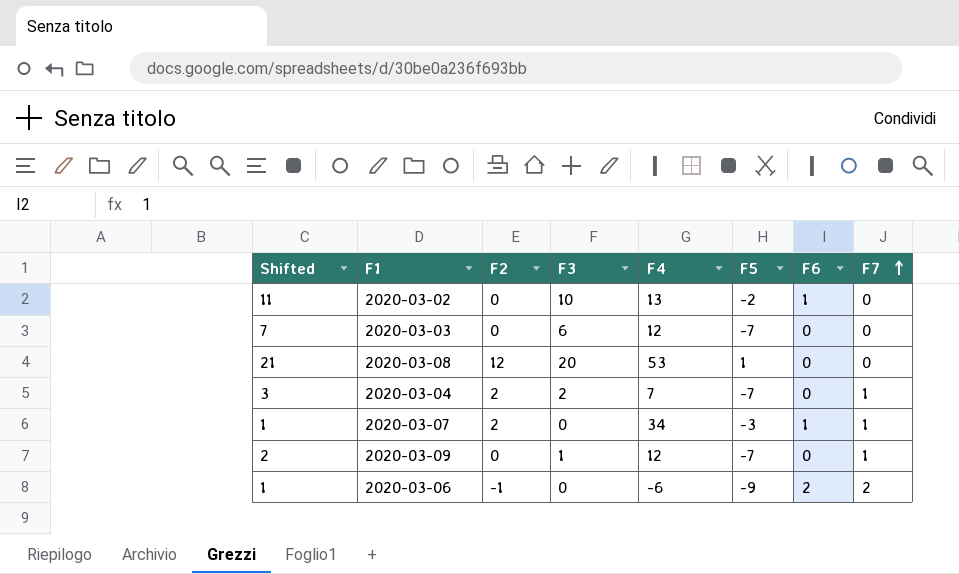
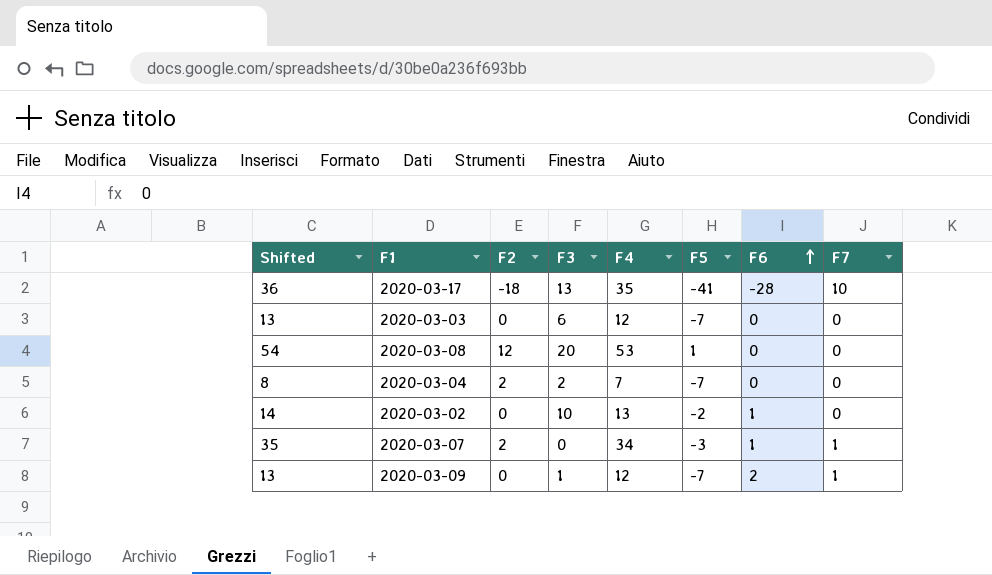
row order: F7 ascending -> F6 ascending
column Shifted | formula: [F3] + 1 -> [F4] + 1
row 2020-03-06: 1 | -1 | 0 | -6 | -9 | 2 | 2 -> none
row 2020-03-17: none -> 36 | -18 | 13 | 35 | -41 | -28 | 10
2020-03-04 | F7: 1 -> 0
2020-03-09 | F6: 0 -> 2

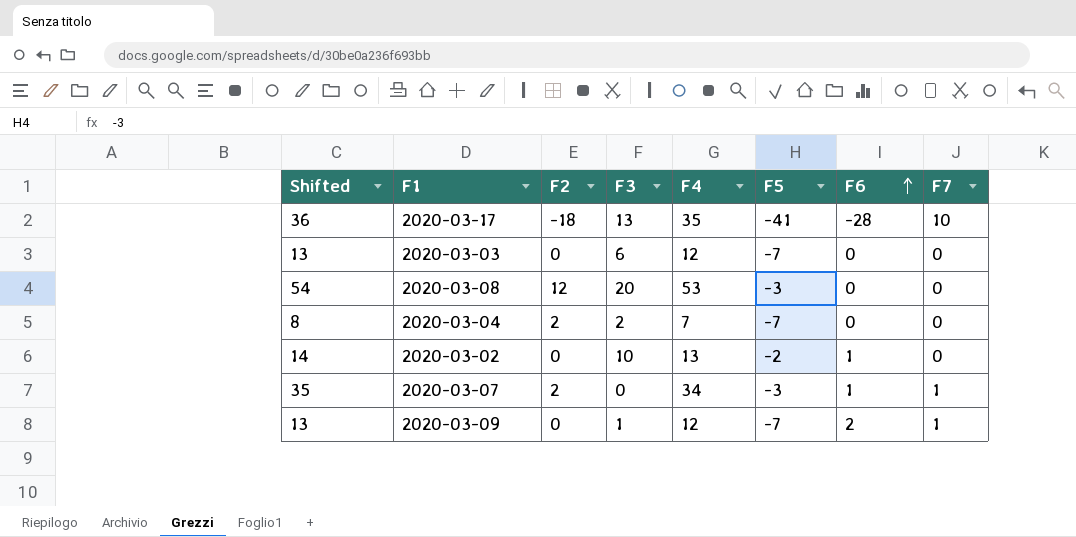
2020-03-08 | F5: 1 -> -3

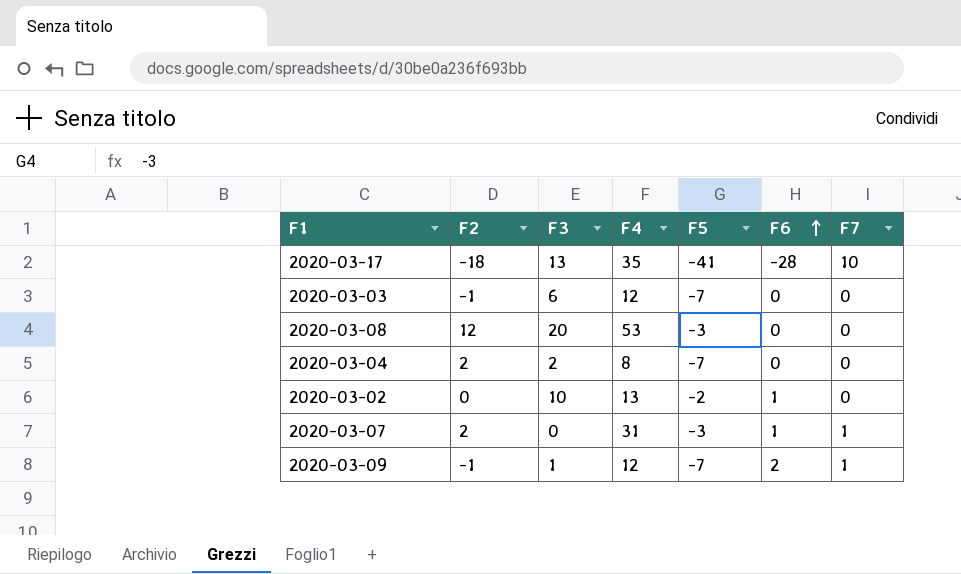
column Shifted | formula: [F4] + 1 -> none
2020-03-03 | F2: 0 -> -1
2020-03-04 | F4: 7 -> 8
2020-03-07 | F4: 34 -> 31
2020-03-09 | F2: 0 -> -1

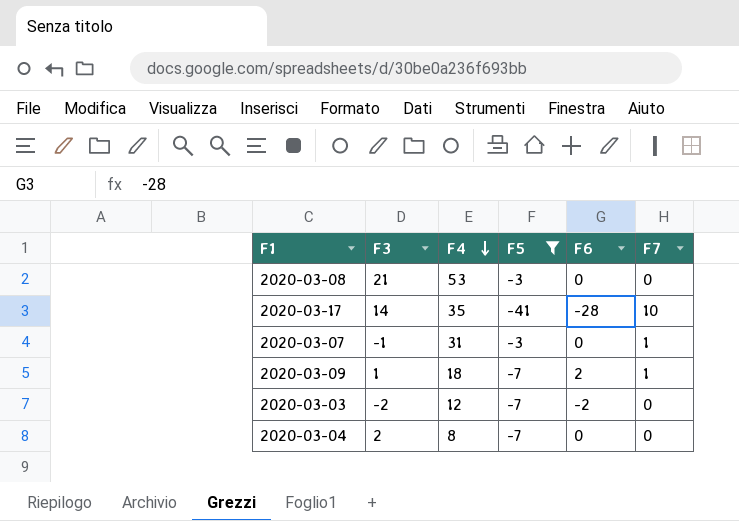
filter: none -> F5 != -2
row order: F6 ascending -> F4 descending
column F2 | position: 2 -> none
2020-03-08 | F3: 20 -> 21
2020-03-17 | F3: 13 -> 14
2020-03-07 | F3: 0 -> -1
2020-03-07 | F6: 1 -> 0
2020-03-09 | F4: 12 -> 18
2020-03-03 | F3: 6 -> -2
2020-03-03 | F6: 0 -> -2

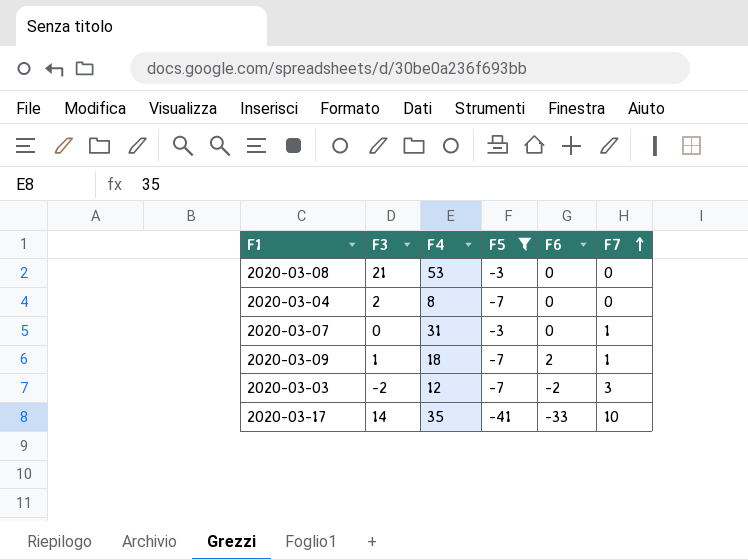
row order: F4 descending -> F7 ascending
2020-03-07 | F3: -1 -> 0
2020-03-03 | F7: 0 -> 3
2020-03-17 | F6: -28 -> -33

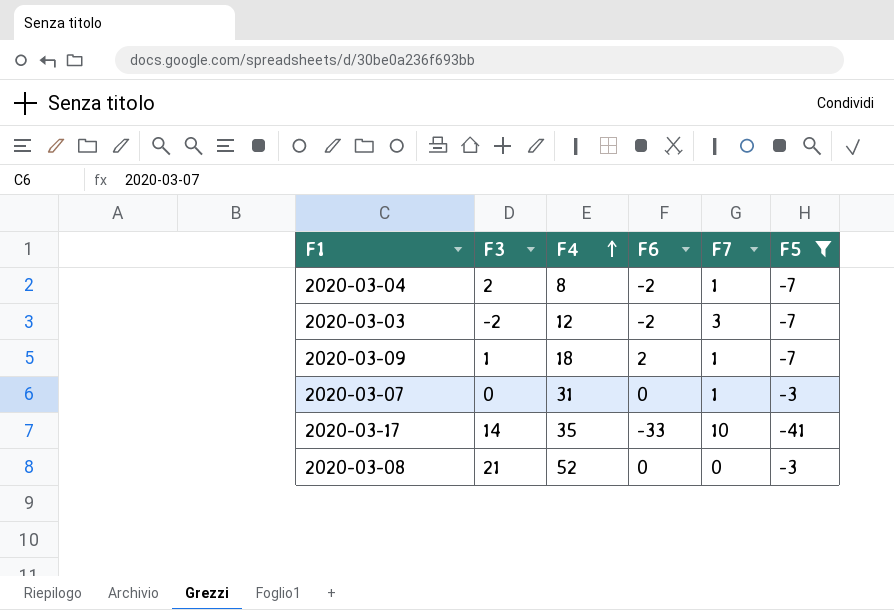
row order: F7 ascending -> F4 ascending
column F5 | position: 4 -> 6
2020-03-04 | F6: 0 -> -2
2020-03-04 | F7: 0 -> 1
2020-03-08 | F4: 53 -> 52

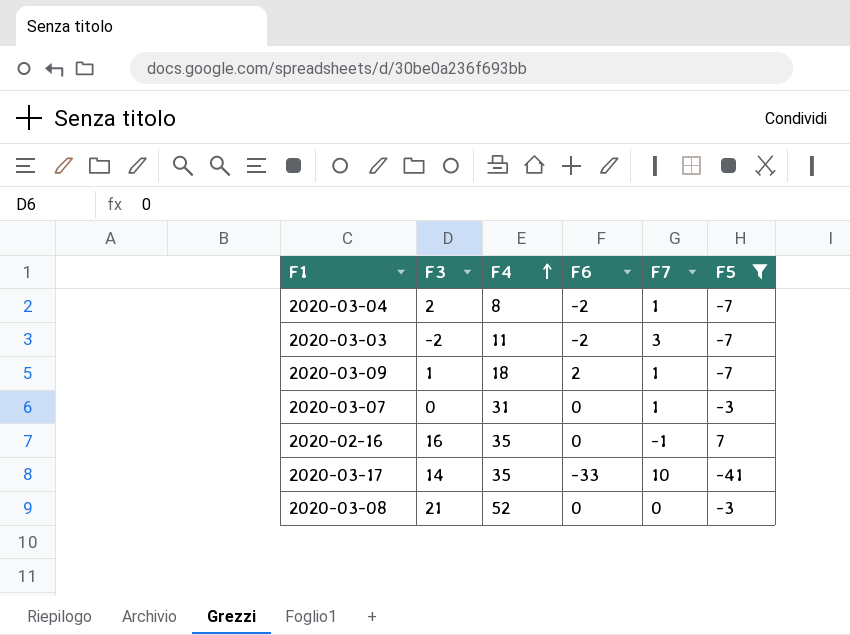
2020-03-03 | F4: 12 -> 11
row 2020-02-16: none -> 16 | 35 | 0 | -1 | 7

